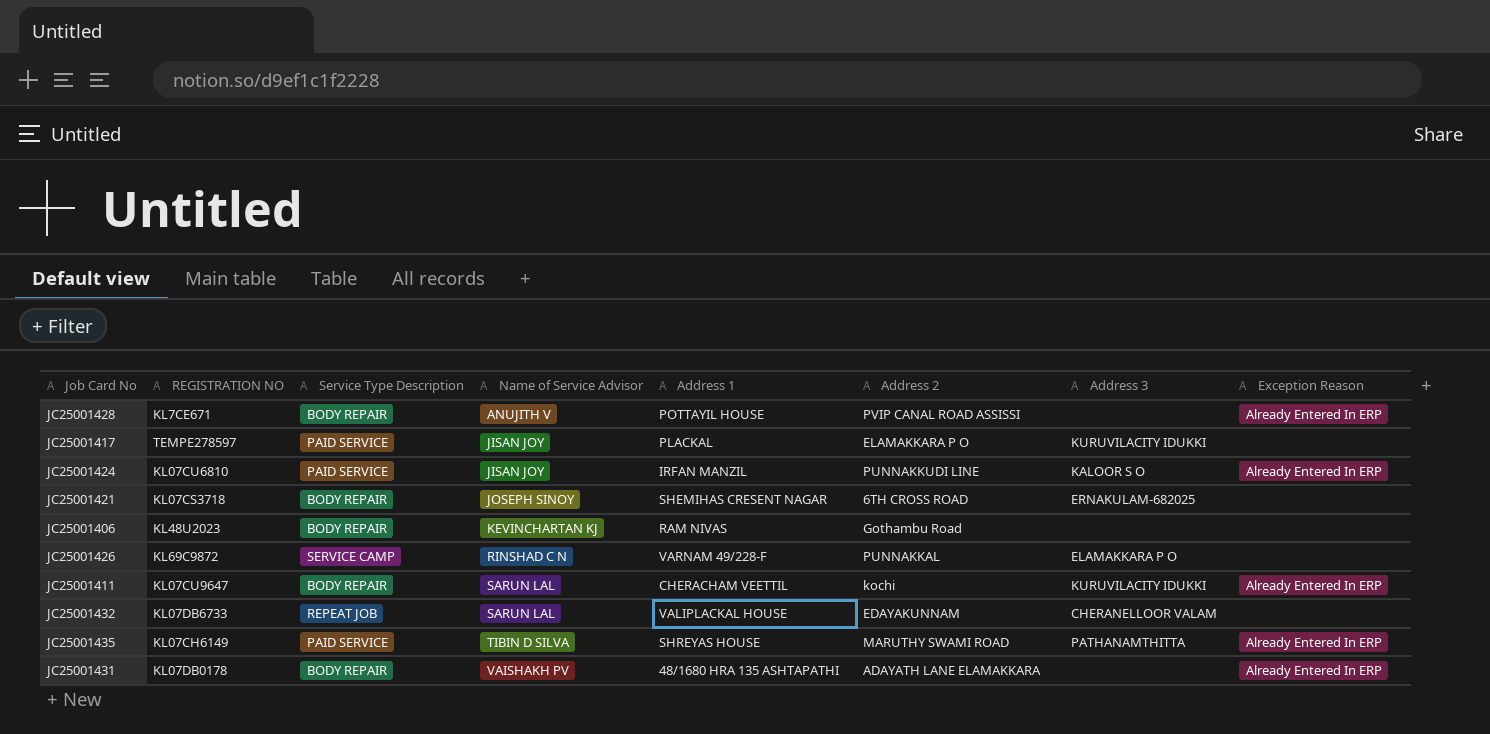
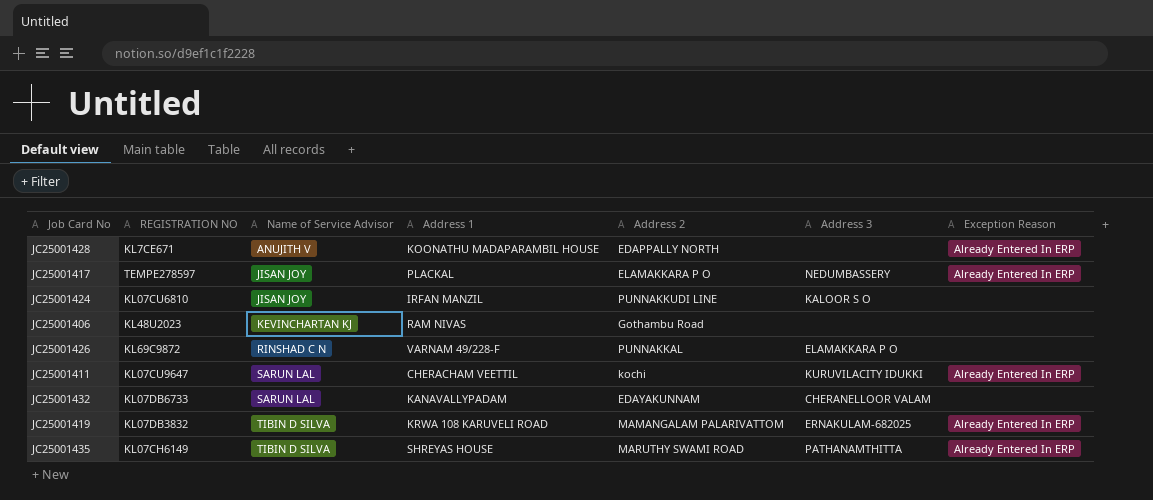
column Service Type Description | position: 3 -> none
row JC25001421: KL07CS3718 | BODY REPAIR | JOSEPH SINOY | SHEMIHAS CRESENT NAGAR | 6TH CROSS ROAD | ERNAKULAM-682025 | none -> none
row JC25001431: KL07DB0178 | BODY REPAIR | VAISHAKH PV | 48/1680 HRA 135 ASHTAPATHI | ADAYATH LANE ELAMAKKARA | none | Already Entered In ERP -> none
JC25001428 | Address 1: POTTAYIL HOUSE -> KOONATHU MADAPARAMBIL HOUSE
JC25001428 | Address 2: PVIP CANAL ROAD ASSISSI -> EDAPPALLY NORTH
JC25001417 | Address 3: KURUVILACITY IDUKKI -> NEDUMBASSERY
JC25001417 | Exception Reason: none -> Already Entered In ERP
JC25001424 | Exception Reason: Already Entered In ERP -> none
JC25001432 | Address 1: VALIPLACKAL HOUSE -> KANAVALLYPADAM
row JC25001419: none -> KL07DB3832 | TIBIN D SILVA | KRWA 108 KARUVELI ROAD | MAMANGALAM PALARIVATTOM | ERNAKULAM-682025 | Already Entered In ERP

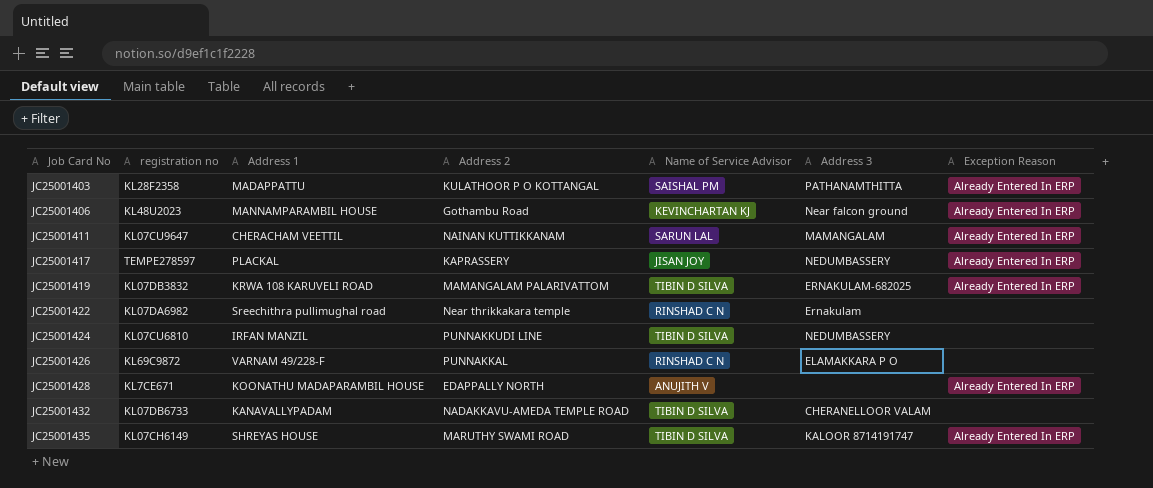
row order: Name of Service Advisor ascending -> Job Card No ascending
column name: REGISTRATION NO -> registration no
column Name of Service Advisor | position: 3 -> 5
row JC25001403: none -> KL28F2358 | MADAPPATTU | KULATHOOR P O KOTTANGAL | SAISHAL PM | PATHANAMTHITTA | Already Entered In ERP
JC25001406 | Address 1: RAM NIVAS -> MANNAMPARAMBIL HOUSE
JC25001406 | Address 3: none -> Near falcon ground
JC25001406 | Exception Reason: none -> Already Entered In ERP
JC25001411 | Address 2: kochi -> NAINAN KUTTIKKANAM
JC25001411 | Address 3: KURUVILACITY IDUKKI -> MAMANGALAM
JC25001417 | Address 2: ELAMAKKARA P O -> KAPRASSERY
row JC25001422: none -> KL07DA6982 | Sreechithra pullimughal road | Near thrikkakara temple | RINSHAD C N | Ernakulam | none
JC25001424 | Name of Service Advisor: JISAN JOY -> TIBIN D SILVA
JC25001424 | Address 3: KALOOR S O -> NEDUMBASSERY
JC25001432 | Address 2: EDAYAKUNNAM -> NADAKKAVU-AMEDA TEMPLE ROAD
JC25001432 | Name of Service Advisor: SARUN LAL -> TIBIN D SILVA
JC25001435 | Address 3: PATHANAMTHITTA -> KALOOR 8714191747

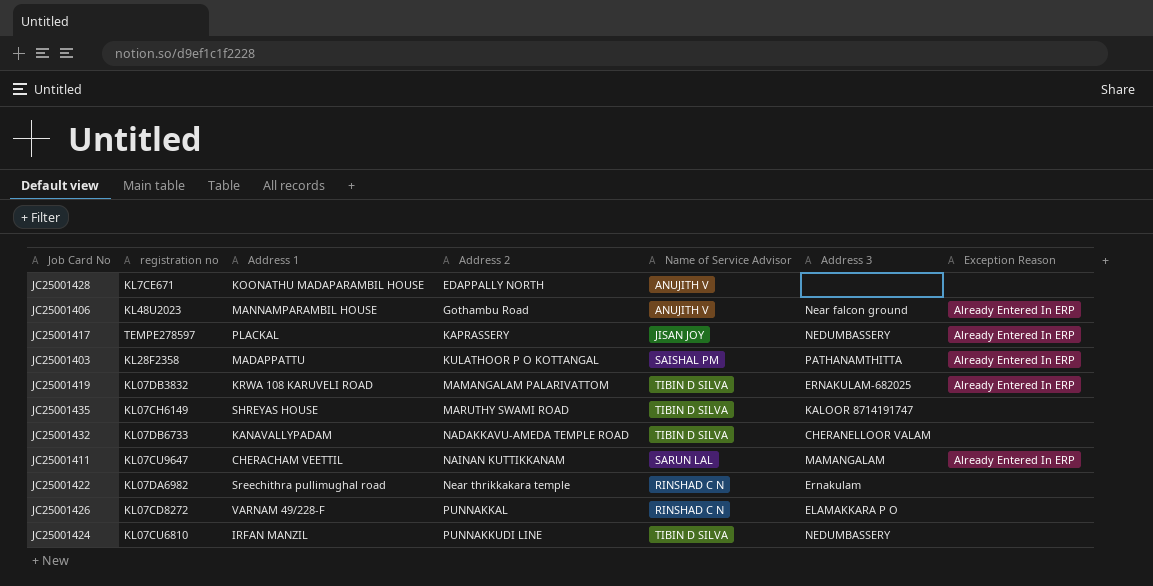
row order: Job Card No ascending -> Address 2 ascending
JC25001428 | Exception Reason: Already Entered In ERP -> none
JC25001406 | Name of Service Advisor: KEVINCHARTAN KJ -> ANUJITH V
JC25001435 | Exception Reason: Already Entered In ERP -> none
JC25001426 | registration no: KL69C9872 -> KL07CD8272

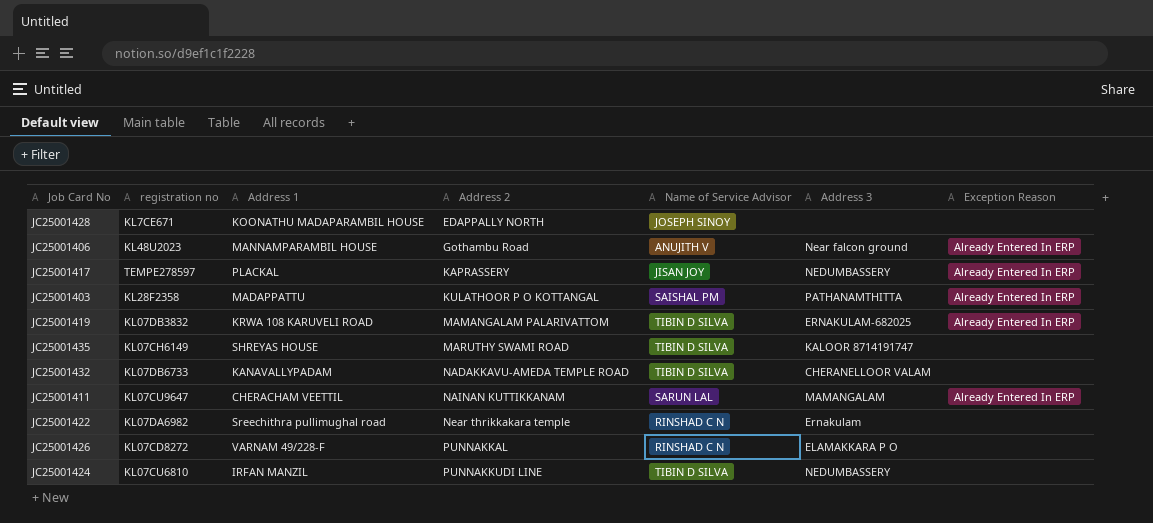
JC25001428 | Name of Service Advisor: ANUJITH V -> JOSEPH SINOY

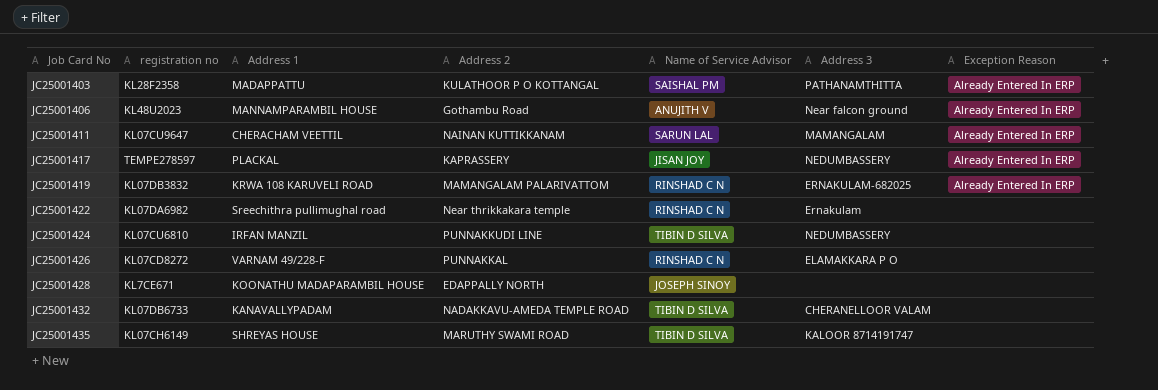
row order: Address 2 ascending -> Job Card No ascending
JC25001419 | Name of Service Advisor: TIBIN D SILVA -> RINSHAD C N

